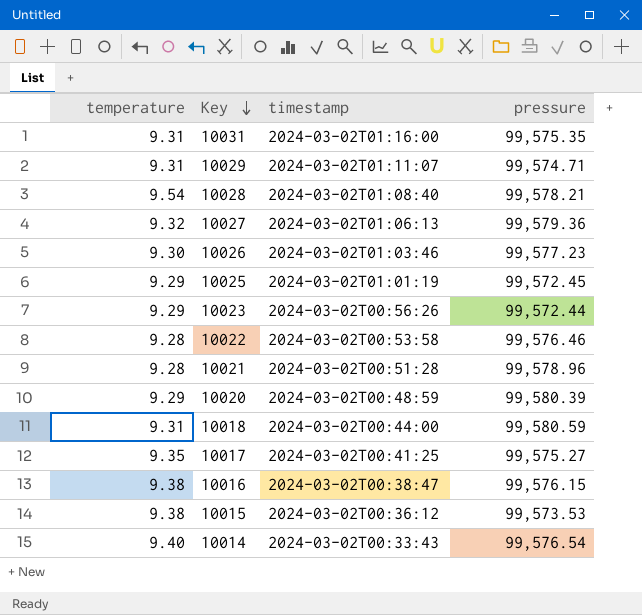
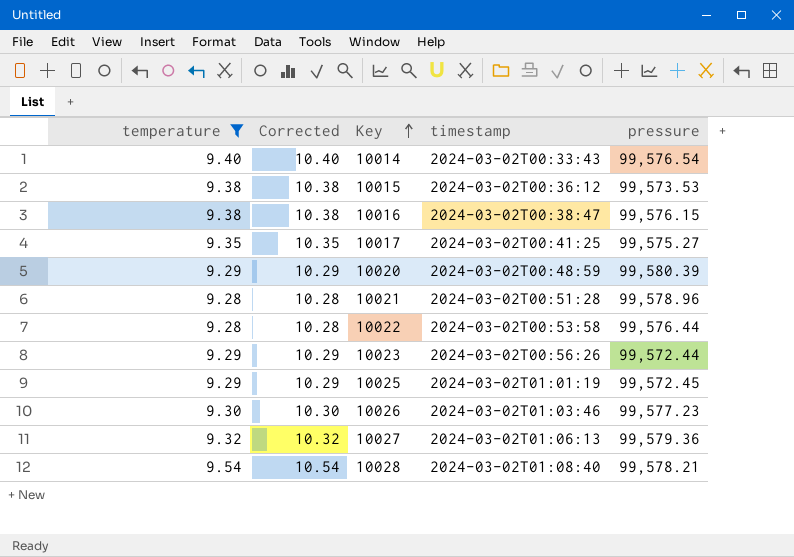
filter: none -> temperature != 9.31
row order: Key descending -> Key ascending
column Corrected | formula: none -> [temperature] + 1
10022 | pressure: 99,576.46 -> 99,576.44

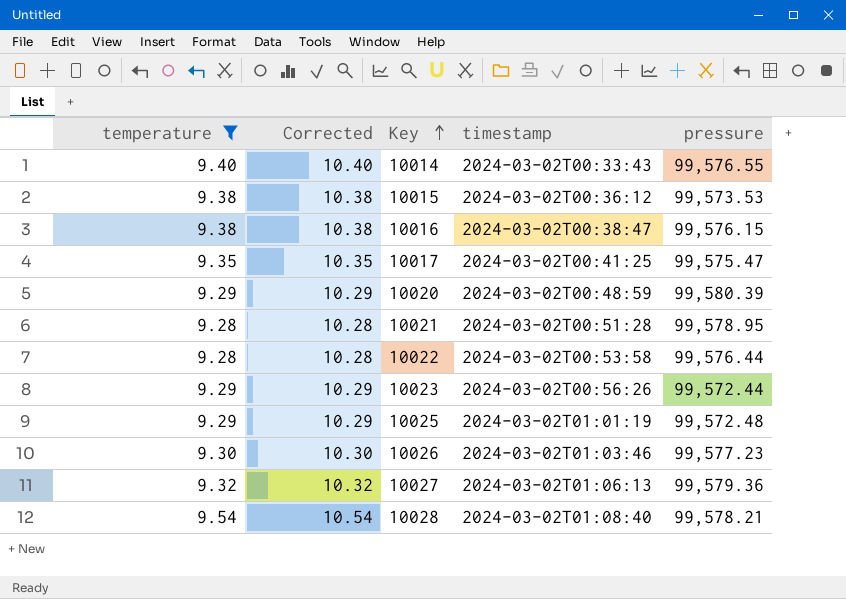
10014 | pressure: 99,576.54 -> 99,576.55
10017 | pressure: 99,575.27 -> 99,575.47
10021 | pressure: 99,578.96 -> 99,578.95
10025 | pressure: 99,572.45 -> 99,572.48

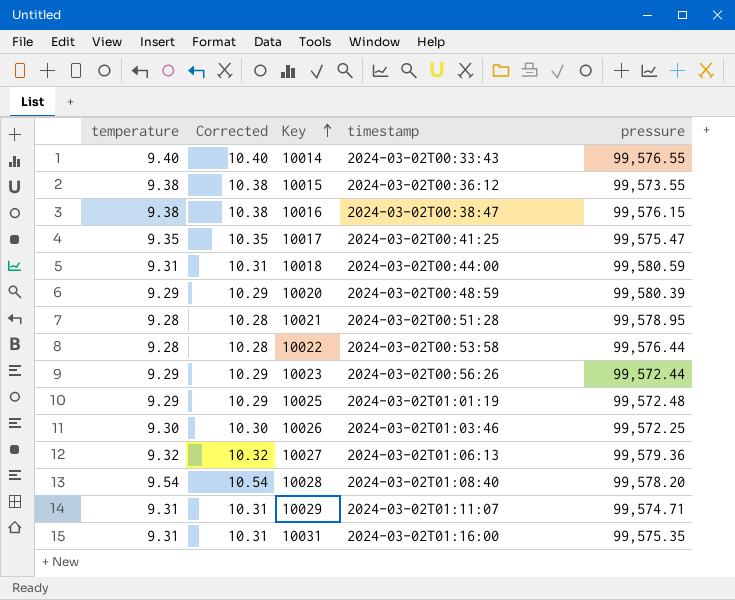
filter: temperature != 9.31 -> none
10015 | pressure: 99,573.53 -> 99,573.55
10026 | pressure: 99,577.23 -> 99,572.25
10028 | pressure: 99,578.21 -> 99,578.20

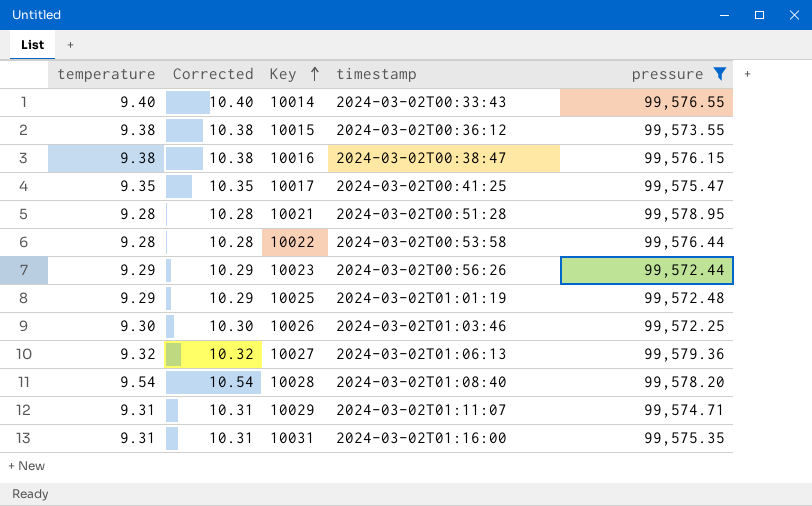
filter: none -> pressure <= 99,579.36

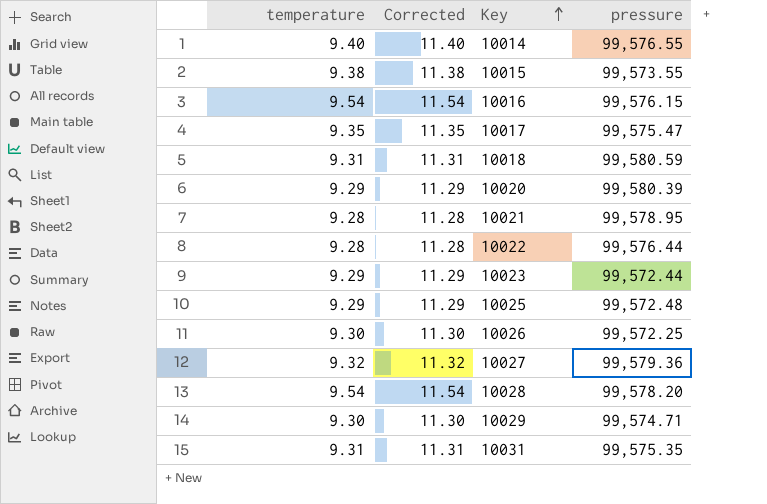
filter: pressure <= 99,579.36 -> none
column timestamp | position: 4 -> none
column Corrected | formula: [temperature] + 1 -> [temperature] + 2
10016 | temperature: 9.38 -> 9.54
10029 | temperature: 9.31 -> 9.30

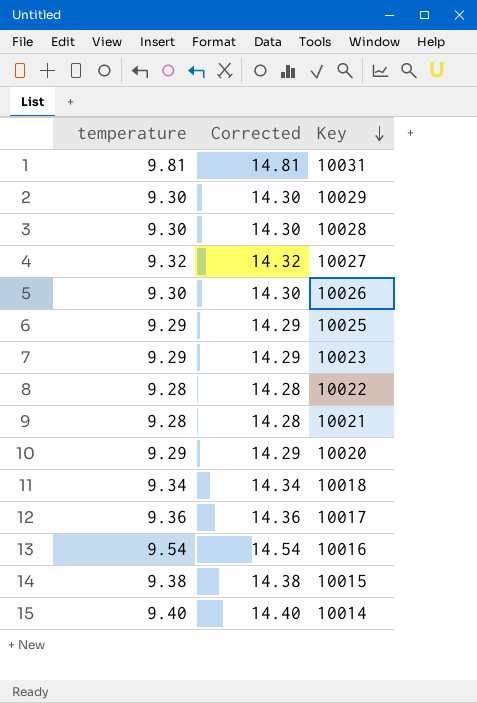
row order: Key ascending -> Key descending
column pressure | position: 4 -> none
column Corrected | formula: [temperature] + 2 -> [temperature] + 5
10031 | temperature: 9.31 -> 9.81
10028 | temperature: 9.54 -> 9.30
10018 | temperature: 9.31 -> 9.34
10017 | temperature: 9.35 -> 9.36

